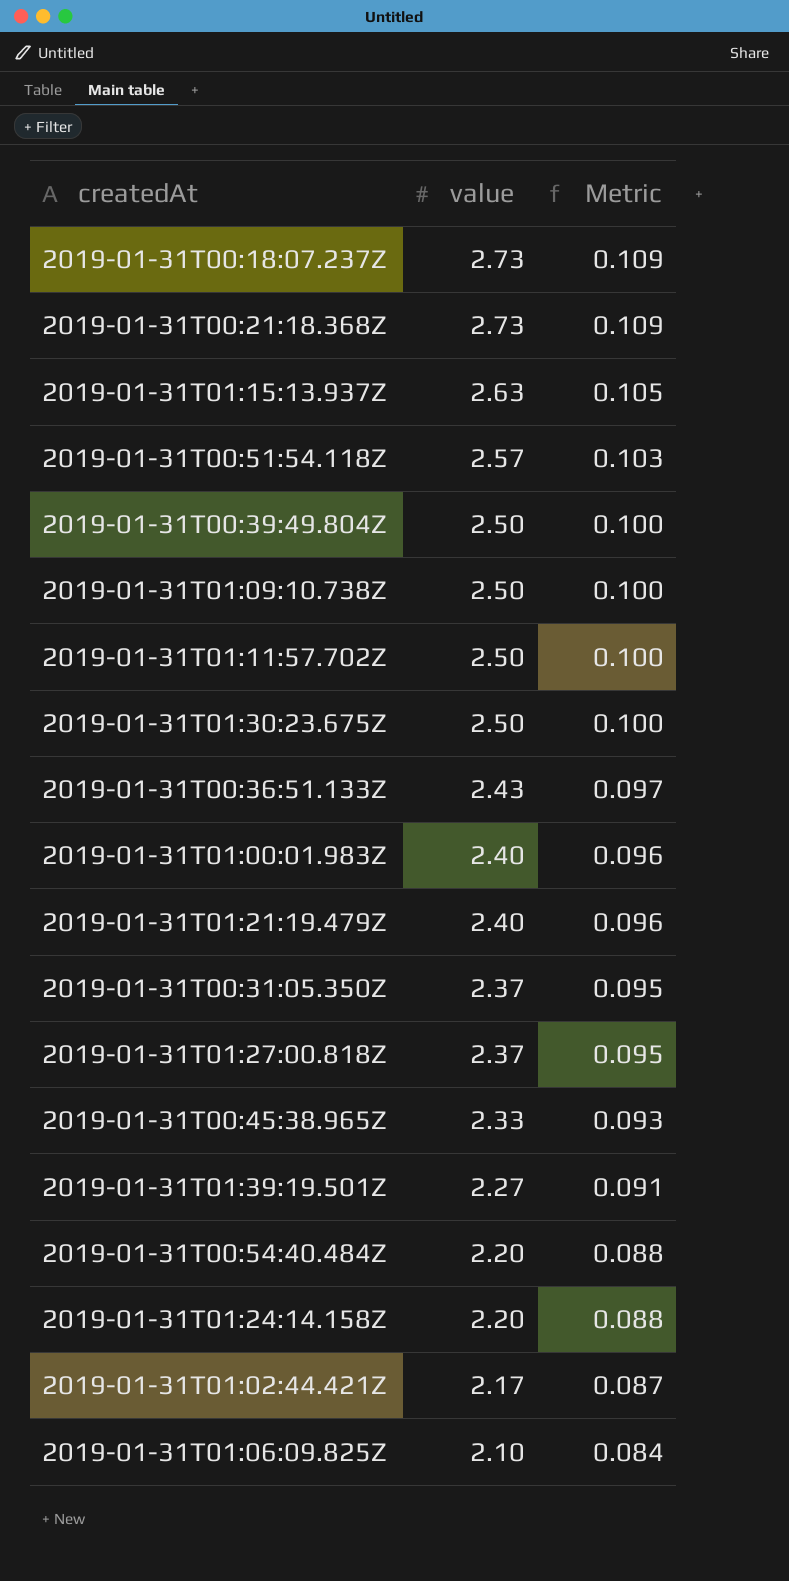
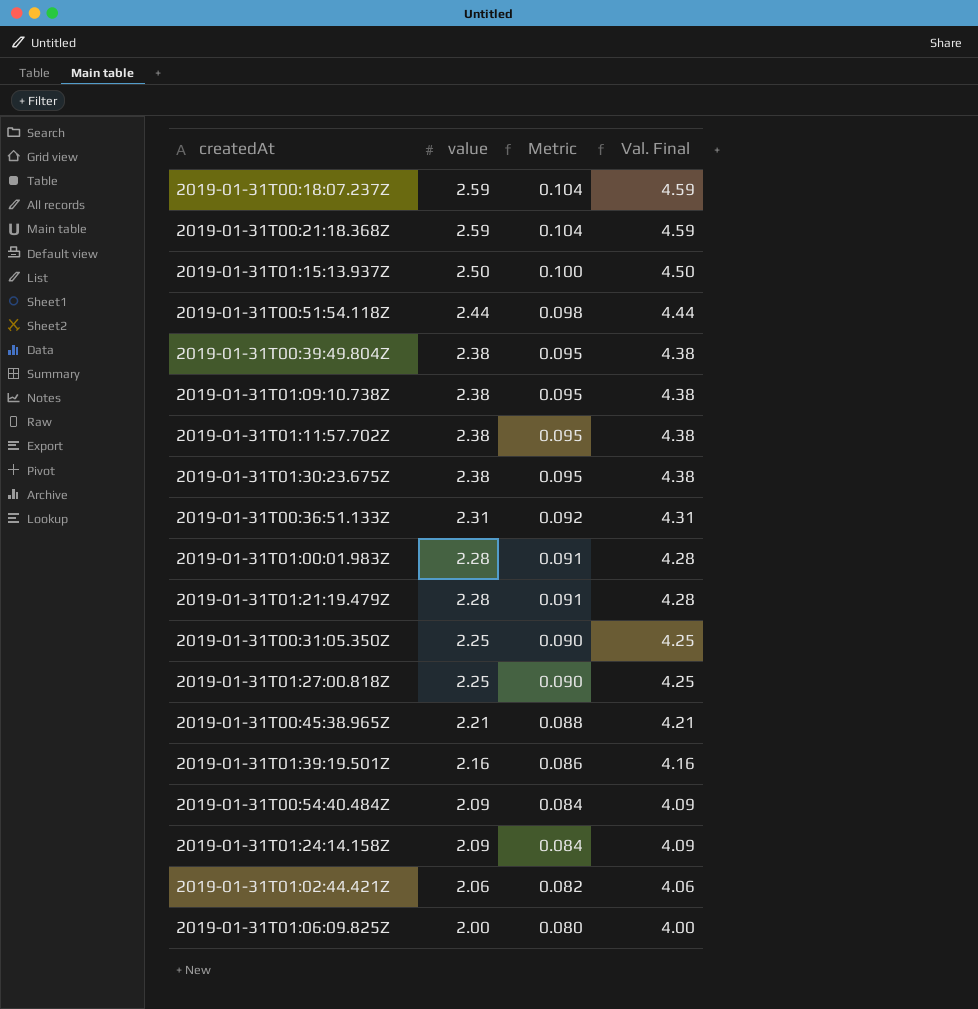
column Val. Final | formula: none -> [value] + 2
2019-01-31T00:18:07.237Z | value: 2.73 -> 2.59
2019-01-31T00:18:07.237Z | Metric: 0.109 -> 0.104
2019-01-31T00:21:18.368Z | value: 2.73 -> 2.59
2019-01-31T00:21:18.368Z | Metric: 0.109 -> 0.104
2019-01-31T01:15:13.937Z | value: 2.63 -> 2.50
2019-01-31T01:15:13.937Z | Metric: 0.105 -> 0.100
2019-01-31T00:51:54.118Z | value: 2.57 -> 2.44
2019-01-31T00:51:54.118Z | Metric: 0.103 -> 0.098
2019-01-31T00:39:49.804Z | value: 2.50 -> 2.38
2019-01-31T00:39:49.804Z | Metric: 0.100 -> 0.095
2019-01-31T01:09:10.738Z | value: 2.50 -> 2.38
2019-01-31T01:09:10.738Z | Metric: 0.100 -> 0.095
2019-01-31T01:11:57.702Z | value: 2.50 -> 2.38
2019-01-31T01:11:57.702Z | Metric: 0.100 -> 0.095
2019-01-31T01:30:23.675Z | value: 2.50 -> 2.38
2019-01-31T01:30:23.675Z | Metric: 0.100 -> 0.095
2019-01-31T00:36:51.133Z | value: 2.43 -> 2.31
2019-01-31T00:36:51.133Z | Metric: 0.097 -> 0.092
2019-01-31T01:00:01.983Z | value: 2.40 -> 2.28
2019-01-31T01:00:01.983Z | Metric: 0.096 -> 0.091
2019-01-31T01:21:19.479Z | value: 2.40 -> 2.28
2019-01-31T01:21:19.479Z | Metric: 0.096 -> 0.091
2019-01-31T00:31:05.350Z | value: 2.37 -> 2.25
2019-01-31T00:31:05.350Z | Metric: 0.095 -> 0.090
2019-01-31T01:27:00.818Z | value: 2.37 -> 2.25
2019-01-31T01:27:00.818Z | Metric: 0.095 -> 0.090
2019-01-31T00:45:38.965Z | value: 2.33 -> 2.21
2019-01-31T00:45:38.965Z | Metric: 0.093 -> 0.088
2019-01-31T01:39:19.501Z | value: 2.27 -> 2.16
2019-01-31T01:39:19.501Z | Metric: 0.091 -> 0.086
2019-01-31T00:54:40.484Z | value: 2.20 -> 2.09
2019-01-31T00:54:40.484Z | Metric: 0.088 -> 0.084
2019-01-31T01:24:14.158Z | value: 2.20 -> 2.09
2019-01-31T01:24:14.158Z | Metric: 0.088 -> 0.084
2019-01-31T01:02:44.421Z | value: 2.17 -> 2.06
2019-01-31T01:02:44.421Z | Metric: 0.087 -> 0.082
2019-01-31T01:06:09.825Z | value: 2.10 -> 2.00
2019-01-31T01:06:09.825Z | Metric: 0.084 -> 0.080

